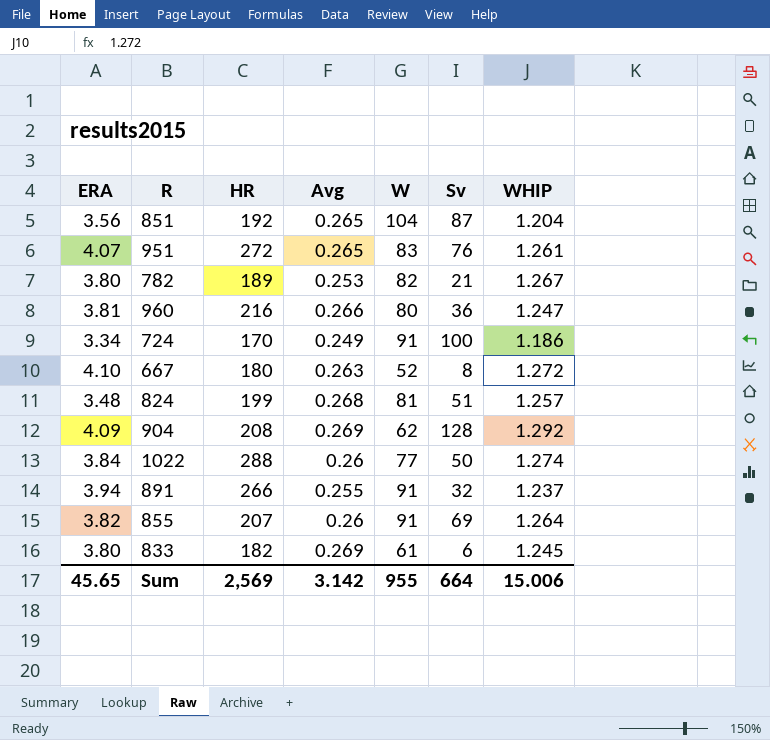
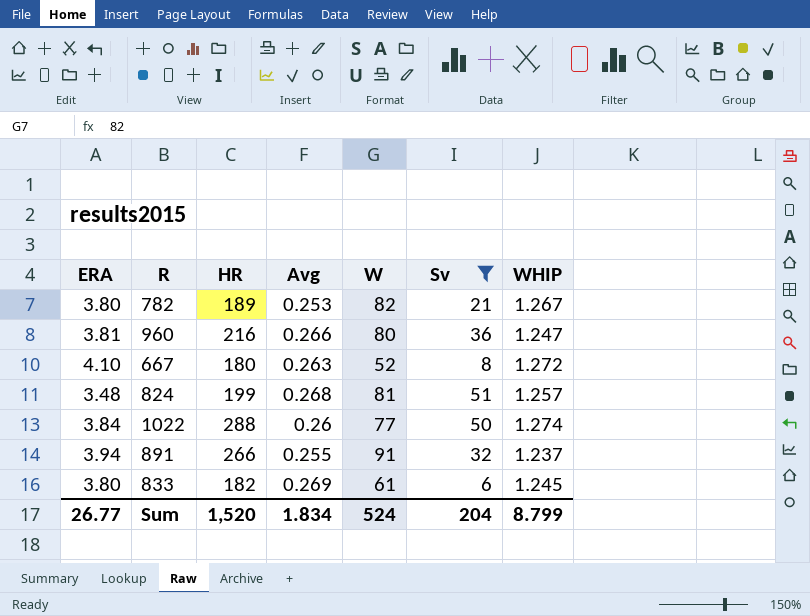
filter: none -> Sv <= 51
Sum | ERA: 45.65 -> 26.77
Sum | HR: 2,569 -> 1,520
Sum | Avg: 3.142 -> 1.834
Sum | W: 955 -> 524
Sum | Sv: 664 -> 204
Sum | WHIP: 15.006 -> 8.799

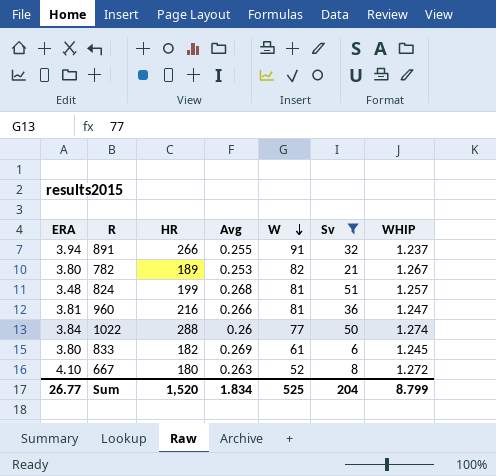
row order: none -> W descending
960 | W: 80 -> 81
Sum | W: 524 -> 525

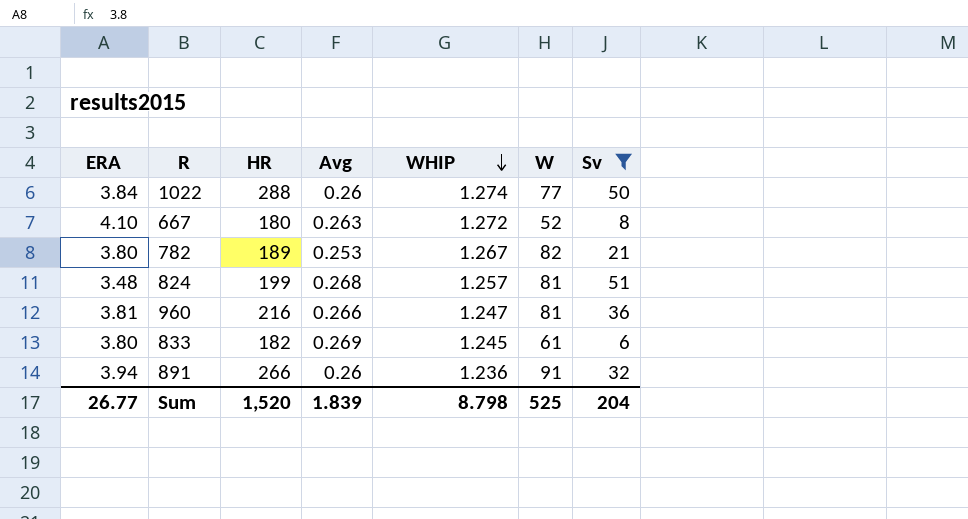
row order: W descending -> WHIP descending
column WHIP | position: 7 -> 5
891 | Avg: 0.255 -> 0.26
891 | WHIP: 1.237 -> 1.236
Sum | Avg: 1.834 -> 1.839
Sum | WHIP: 8.799 -> 8.798

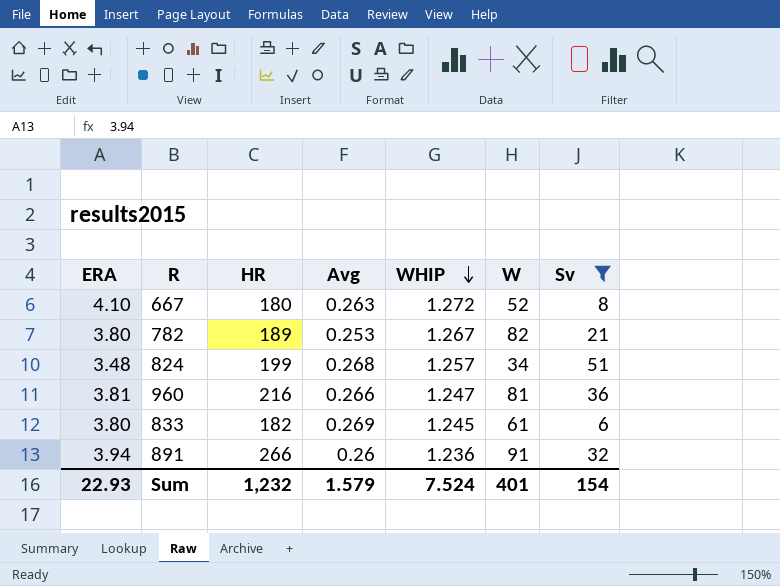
row 1022: 3.84 | 288 | 0.26 | 1.274 | 77 | 50 -> none
824 | W: 81 -> 34
Sum | ERA: 26.77 -> 22.93
Sum | HR: 1,520 -> 1,232
Sum | Avg: 1.839 -> 1.579
Sum | WHIP: 8.798 -> 7.524
Sum | W: 525 -> 401
Sum | Sv: 204 -> 154

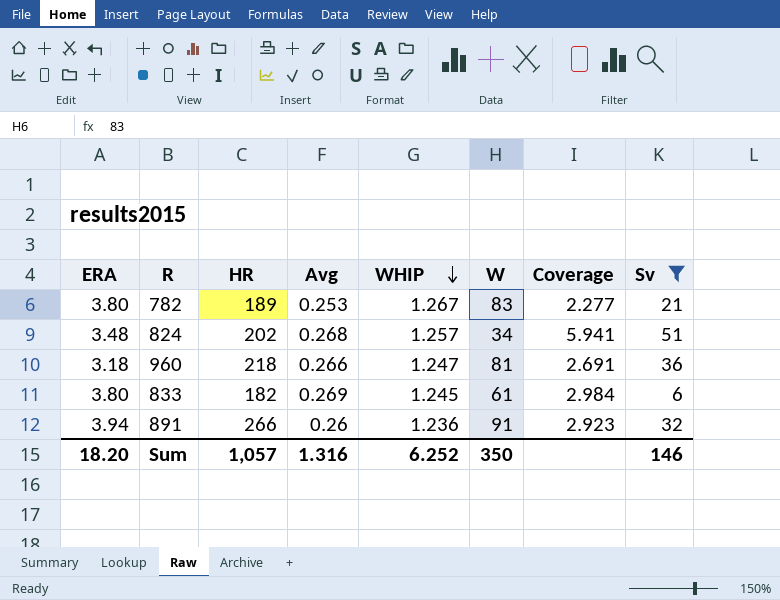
column Coverage | formula: none -> [HR] / [W]
row 667: 4.10 | 180 | 0.263 | 1.272 | 52 | 8 -> none
782 | W: 82 -> 83
824 | HR: 199 -> 202
960 | ERA: 3.81 -> 3.18
960 | HR: 216 -> 218
Sum | ERA: 22.93 -> 18.20
Sum | HR: 1,232 -> 1,057
Sum | Avg: 1.579 -> 1.316
Sum | WHIP: 7.524 -> 6.252
Sum | W: 401 -> 350
Sum | Sv: 154 -> 146

